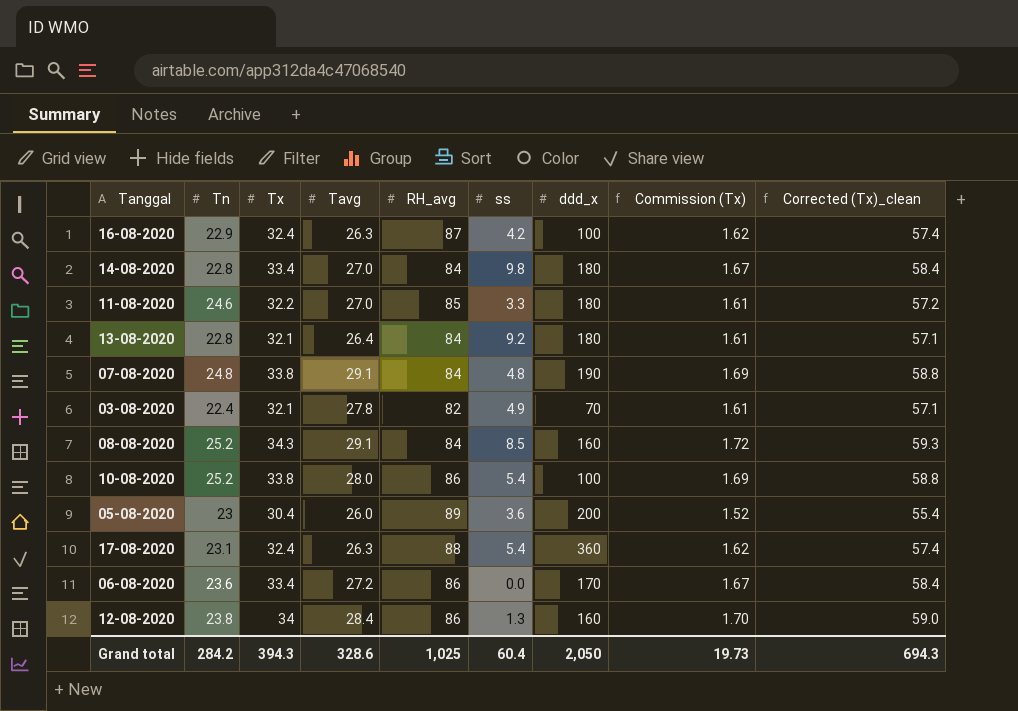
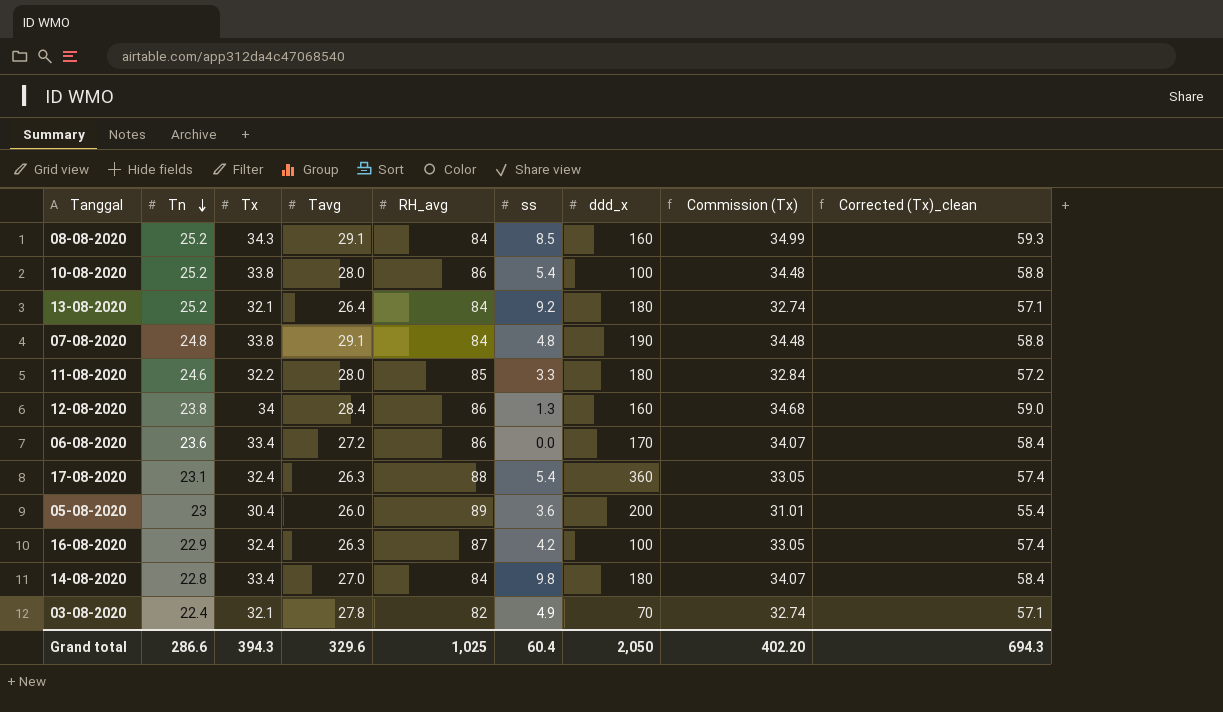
row order: none -> Tn descending
column Commission (Tx) | formula: [Tx] * 0.05 -> [Tx] * 1.02
13-08-2020 | Tn: 22.8 -> 25.2
11-08-2020 | Tavg: 27.0 -> 28.0
Grand total | Tn: 284.2 -> 286.6
Grand total | Tavg: 328.6 -> 329.6
Grand total | Commission (Tx): 19.73 -> 402.20

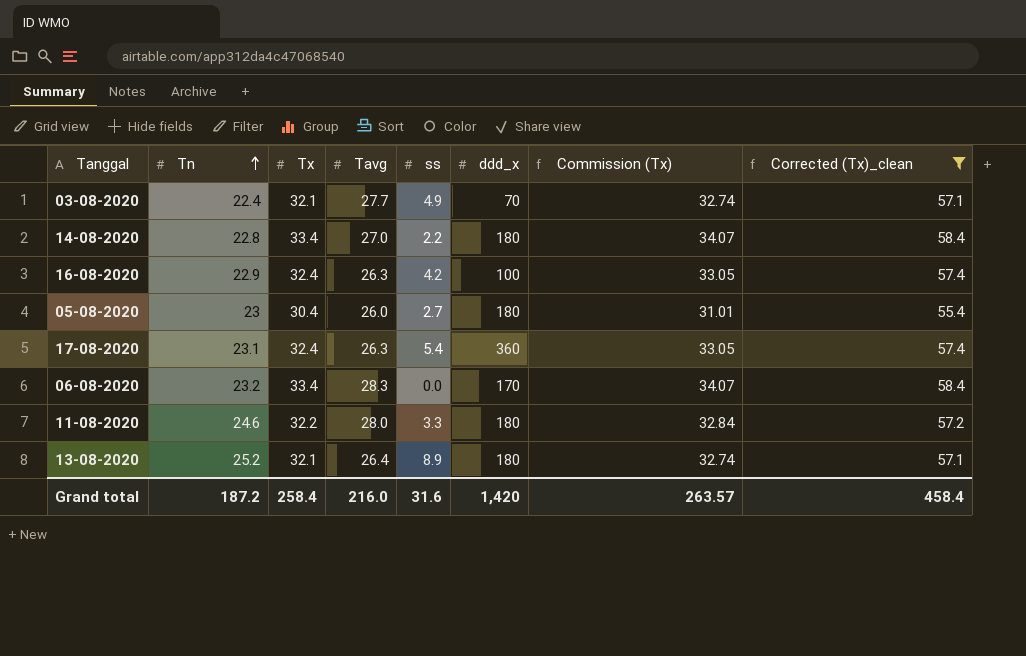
filter: none -> Corrected (Tx)_clean <= 58.4
row order: Tn descending -> Tn ascending
column RH_avg | position: 5 -> none
03-08-2020 | Tavg: 27.8 -> 27.7
14-08-2020 | ss: 9.8 -> 2.2
05-08-2020 | ss: 3.6 -> 2.7
05-08-2020 | ddd_x: 200 -> 180
06-08-2020 | Tn: 23.6 -> 23.2
06-08-2020 | Tavg: 27.2 -> 28.3
13-08-2020 | ss: 9.2 -> 8.9
Grand total | Tn: 286.6 -> 187.2
Grand total | Tx: 394.3 -> 258.4
Grand total | Tavg: 329.6 -> 216.0
Grand total | ss: 60.4 -> 31.6
Grand total | ddd_x: 2,050 -> 1,420
Grand total | Commission (Tx): 402.20 -> 263.57
Grand total | Corrected (Tx)_clean: 694.3 -> 458.4

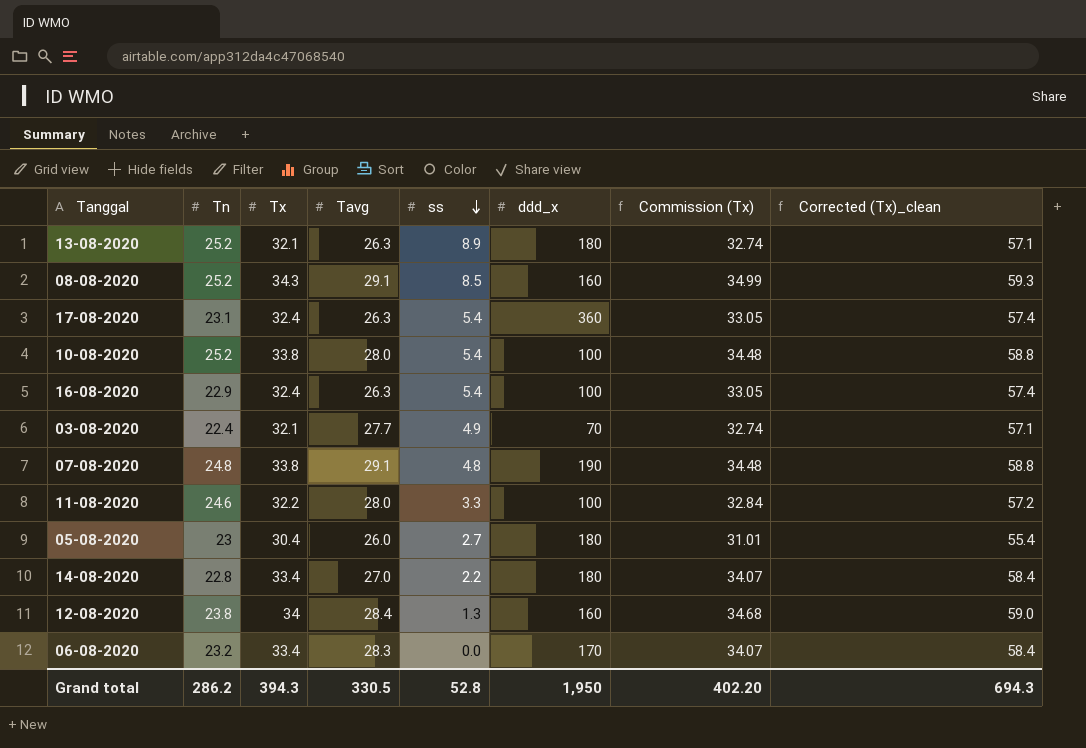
filter: Corrected (Tx)_clean <= 58.4 -> none
row order: Tn ascending -> ss descending
13-08-2020 | Tavg: 26.4 -> 26.3
16-08-2020 | ss: 4.2 -> 5.4
11-08-2020 | ddd_x: 180 -> 100
Grand total | Tn: 187.2 -> 286.2
Grand total | Tx: 258.4 -> 394.3
Grand total | Tavg: 216.0 -> 330.5
Grand total | ss: 31.6 -> 52.8
Grand total | ddd_x: 1,420 -> 1,950
Grand total | Commission (Tx): 263.57 -> 402.20
Grand total | Corrected (Tx)_clean: 458.4 -> 694.3

